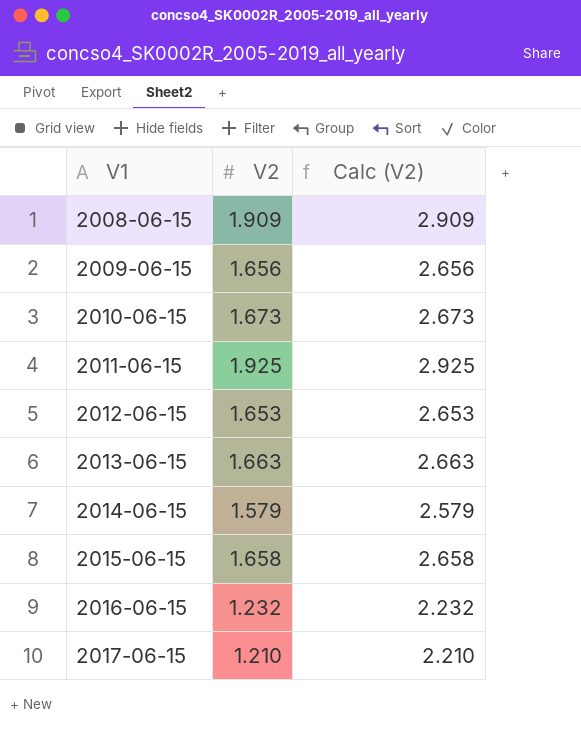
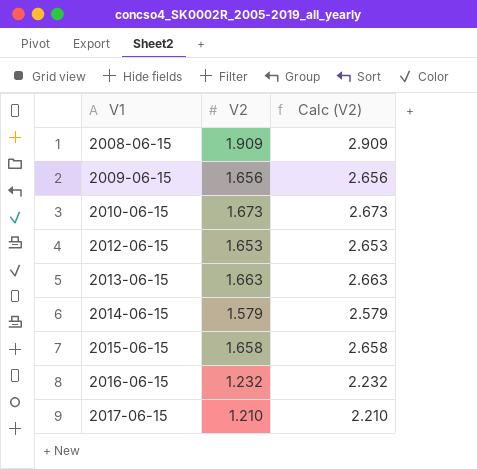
row 2011-06-15: 1.925 | 2.925 -> none

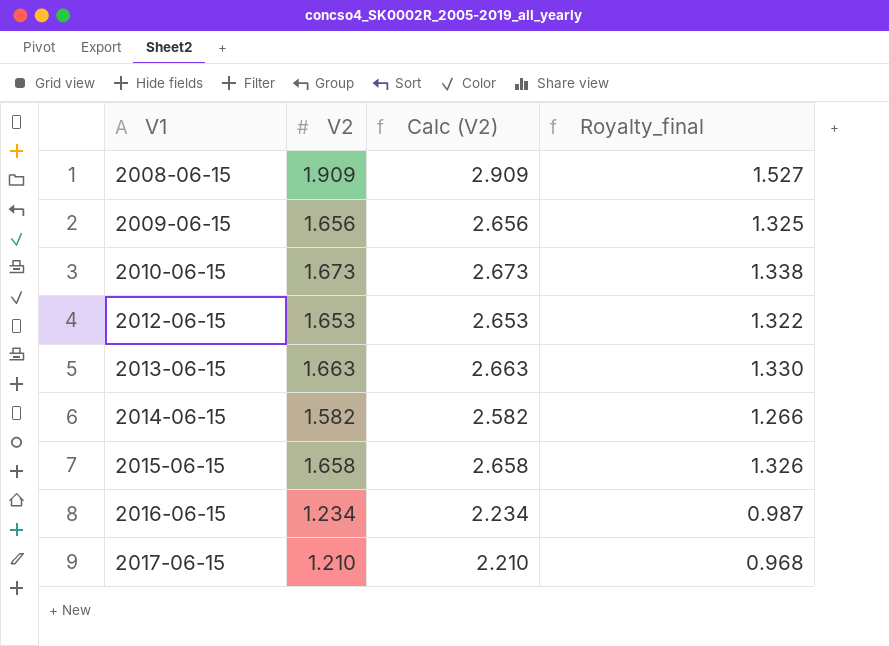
column Royalty_final | formula: none -> [V2] * 0.8
2014-06-15 | V2: 1.579 -> 1.582
2014-06-15 | Calc (V2): 2.579 -> 2.582
2016-06-15 | V2: 1.232 -> 1.234
2016-06-15 | Calc (V2): 2.232 -> 2.234

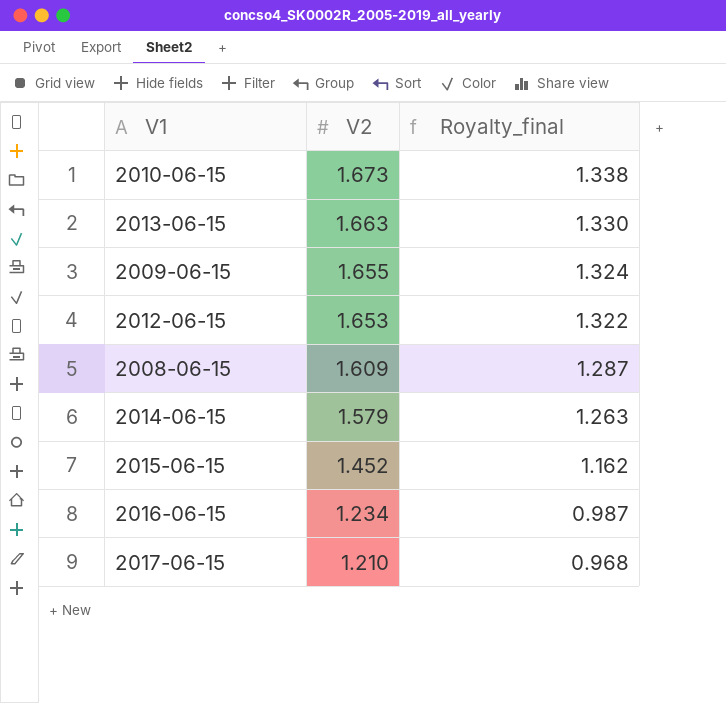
row order: V1 ascending -> V2 descending
column Calc (V2) | formula: [V2] + 1 -> none
2009-06-15 | V2: 1.656 -> 1.655
2009-06-15 | Royalty_final: 1.325 -> 1.324
2008-06-15 | V2: 1.909 -> 1.609
2008-06-15 | Royalty_final: 1.527 -> 1.287
2014-06-15 | V2: 1.582 -> 1.579
2014-06-15 | Royalty_final: 1.266 -> 1.263
2015-06-15 | V2: 1.658 -> 1.452
2015-06-15 | Royalty_final: 1.326 -> 1.162

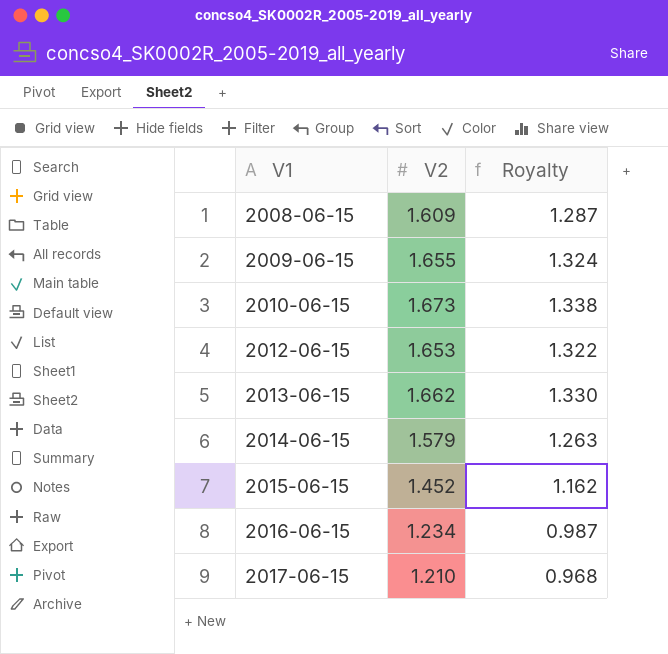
row order: V2 descending -> V1 ascending
column name: Royalty_final -> Royalty
2013-06-15 | V2: 1.663 -> 1.662

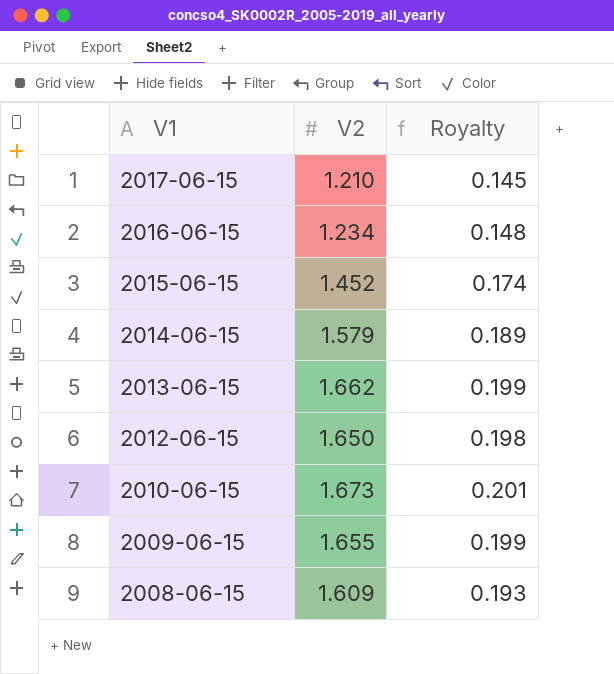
row order: V1 ascending -> V1 descending
column Royalty | formula: [V2] * 0.8 -> [V2] * 0.12
2012-06-15 | V2: 1.653 -> 1.650

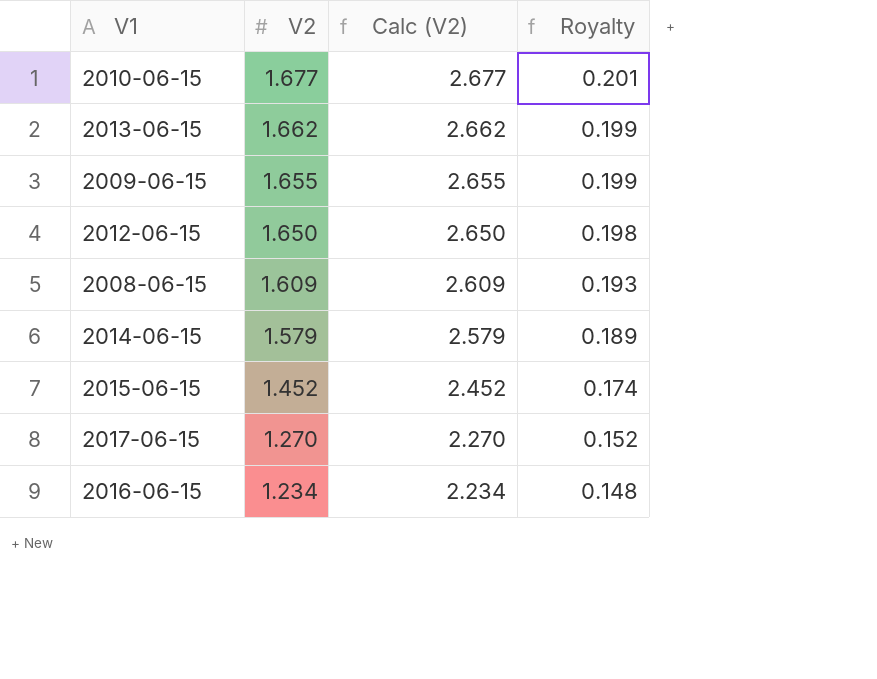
row order: V1 descending -> V2 descending
column Calc (V2) | formula: none -> [V2] + 1
2010-06-15 | V2: 1.673 -> 1.677
2017-06-15 | V2: 1.210 -> 1.270
2017-06-15 | Royalty: 0.145 -> 0.152

